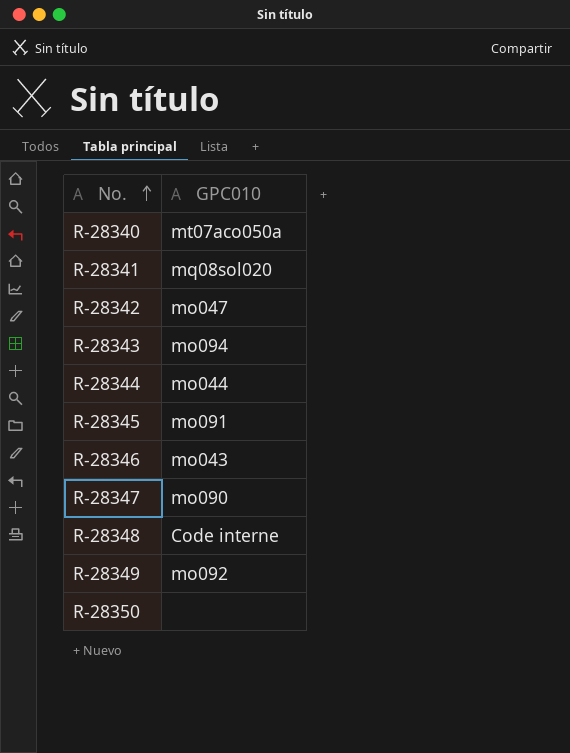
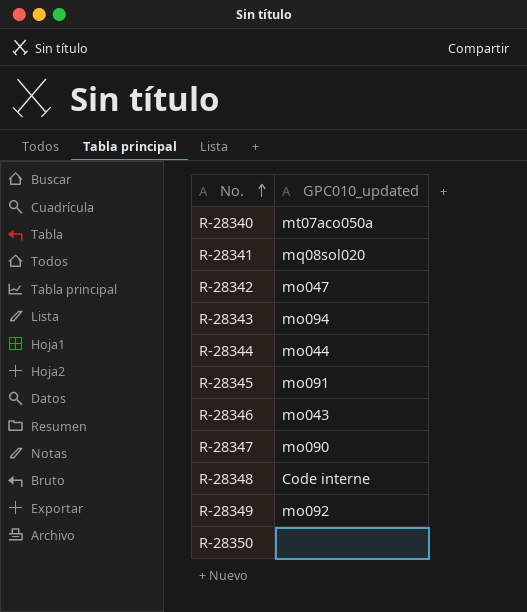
column name: GPC010 -> GPC010_updated

